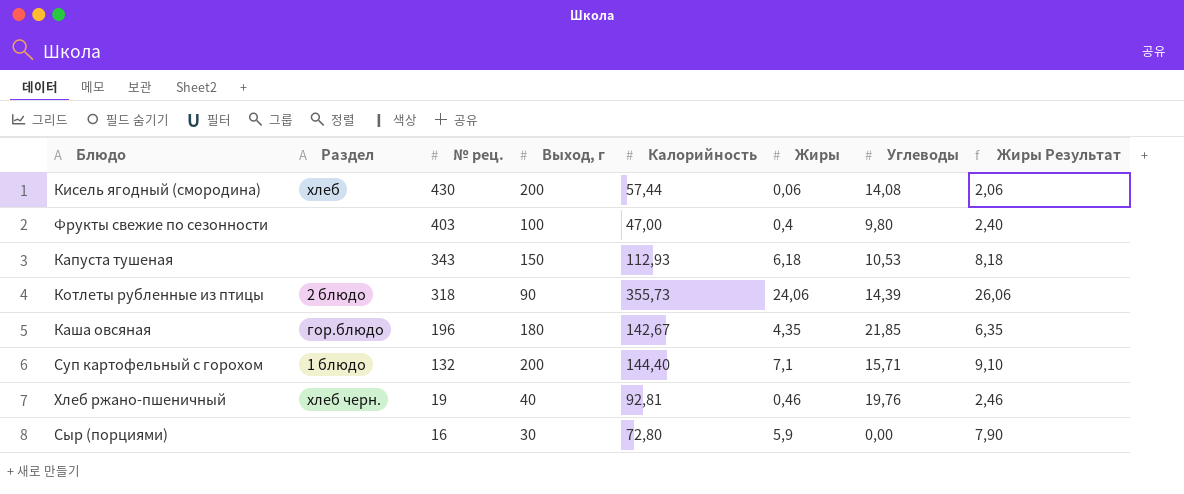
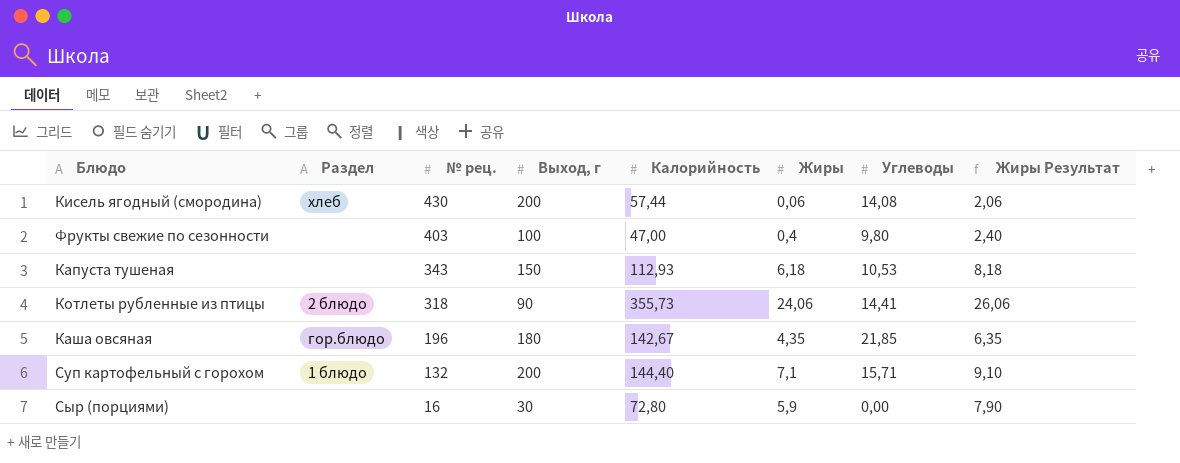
row Хлеб ржано-пшеничный: хлеб черн. | 19 | 40 | 92,81 | 0,46 | 19,76 | 2,46 -> none
Котлеты рубленные из птицы | Углеводы: 14,39 -> 14,41

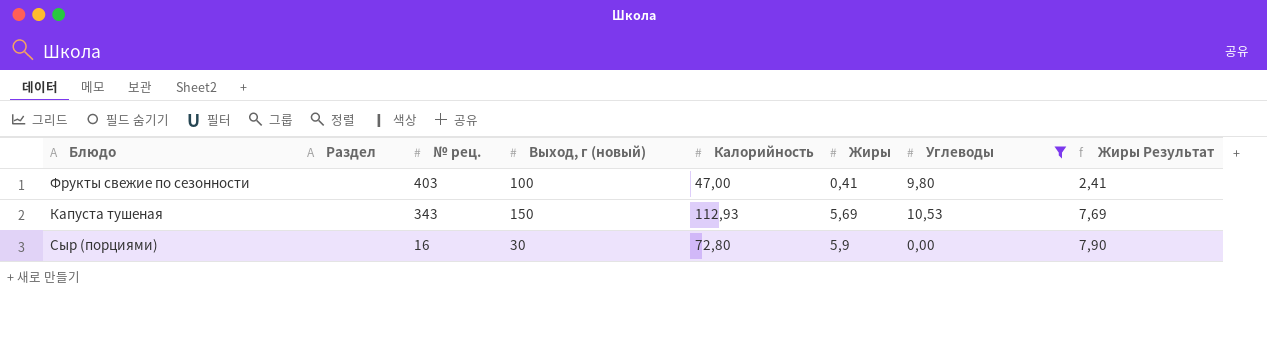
filter: none -> Углеводы <= 10,53
column name: Выход, г -> Выход, г (новый)
Фрукты свежие по сезонности | Жиры: 0,4 -> 0,41
Фрукты свежие по сезонности | Жиры Результат: 2,40 -> 2,41
Капуста тушеная | Жиры: 6,18 -> 5,69
Капуста тушеная | Жиры Результат: 8,18 -> 7,69

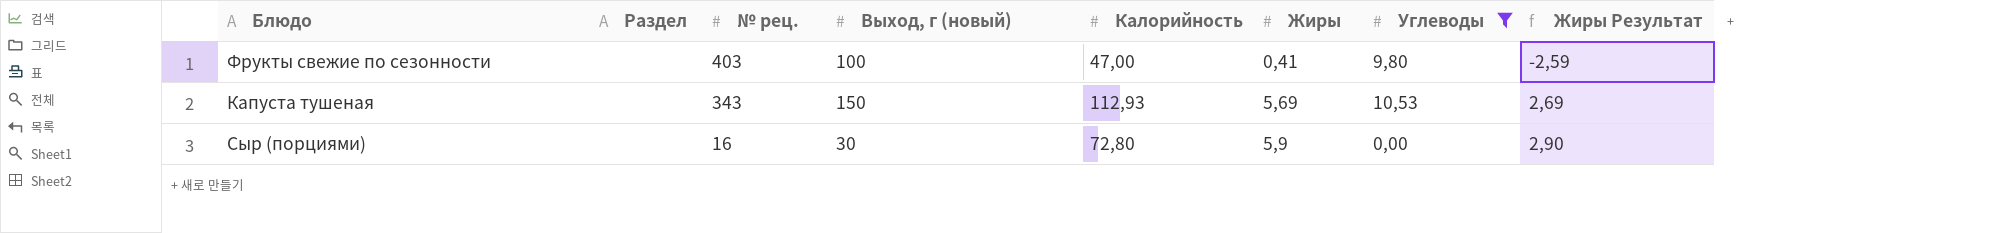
column Жиры Результат | formula: [Жиры] + 2 -> [Жиры] - 3

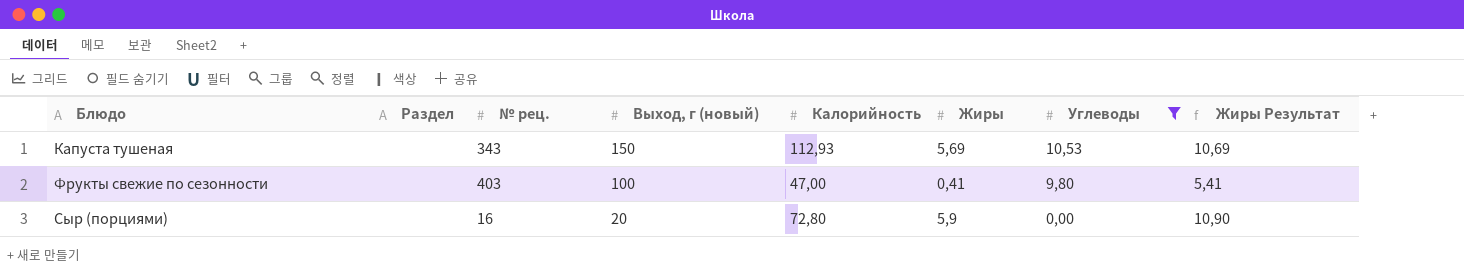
row order: № рец. descending -> Выход, г (новый) descending
column Жиры Результат | formula: [Жиры] - 3 -> [Жиры] + 5
Сыр (порциями) | Выход, г (новый): 30 -> 20

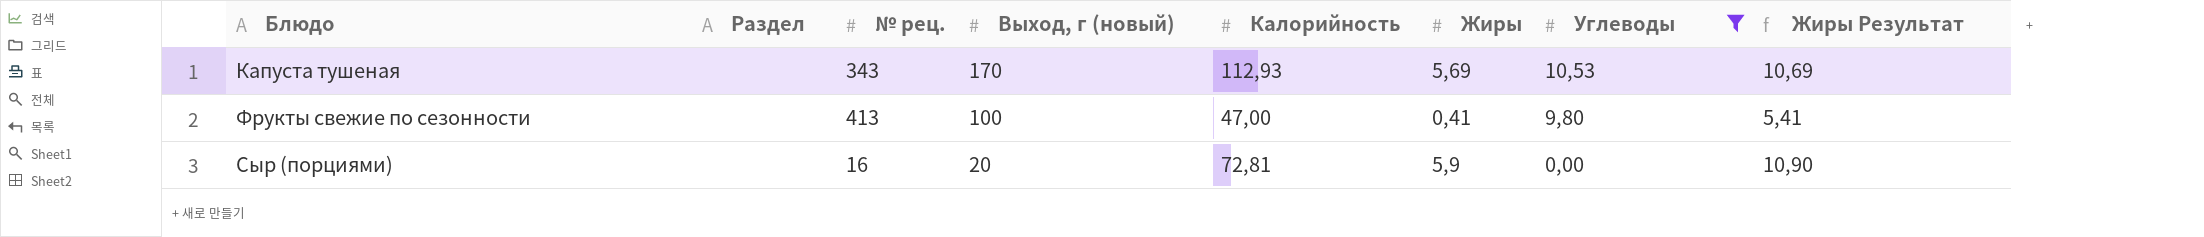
Капуста тушеная | Выход, г (новый): 150 -> 170
Фрукты свежие по сезонности | № рец.: 403 -> 413
Сыр (порциями) | Калорийность: 72,80 -> 72,81

